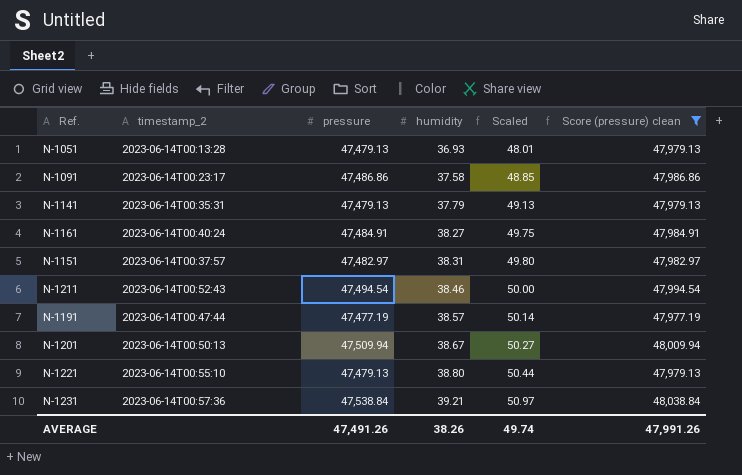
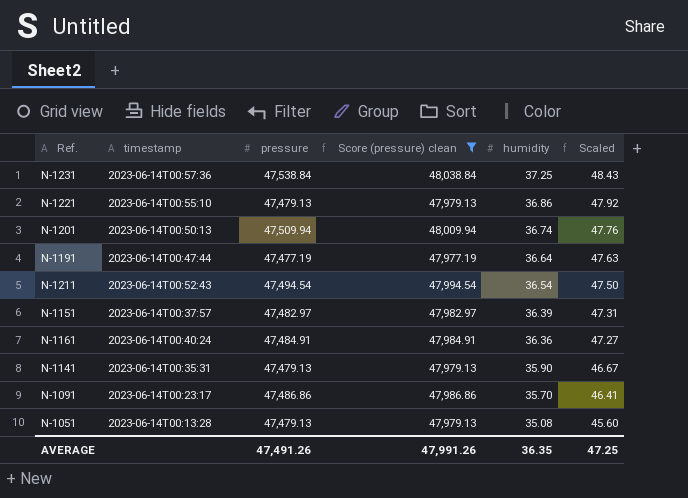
row order: humidity ascending -> humidity descending
column name: timestamp_2 -> timestamp
column Score (pressure) clean | position: 6 -> 4
N-1231 | humidity: 39.21 -> 37.25
N-1231 | Scaled: 50.97 -> 48.43
N-1221 | humidity: 38.80 -> 36.86
N-1221 | Scaled: 50.44 -> 47.92
N-1201 | humidity: 38.67 -> 36.74
N-1201 | Scaled: 50.27 -> 47.76
N-1191 | humidity: 38.57 -> 36.64
N-1191 | Scaled: 50.14 -> 47.63
N-1211 | humidity: 38.46 -> 36.54
N-1211 | Scaled: 50.00 -> 47.50
N-1151 | humidity: 38.31 -> 36.39
N-1151 | Scaled: 49.80 -> 47.31
N-1161 | humidity: 38.27 -> 36.36
N-1161 | Scaled: 49.75 -> 47.27
N-1141 | humidity: 37.79 -> 35.90
N-1141 | Scaled: 49.13 -> 46.67
N-1091 | humidity: 37.58 -> 35.70
N-1091 | Scaled: 48.85 -> 46.41
N-1051 | humidity: 36.93 -> 35.08
N-1051 | Scaled: 48.01 -> 45.60
AVERAGE | humidity: 38.26 -> 36.35
AVERAGE | Scaled: 49.74 -> 47.25

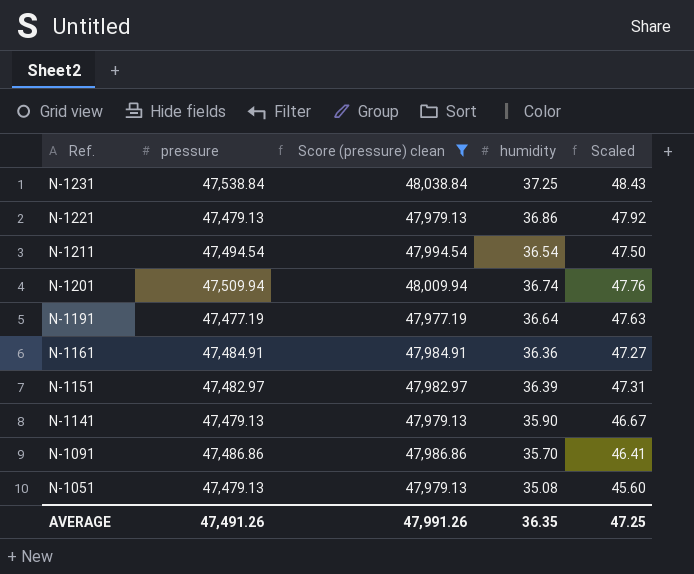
row order: humidity descending -> Ref. descending
column timestamp | position: 2 -> none

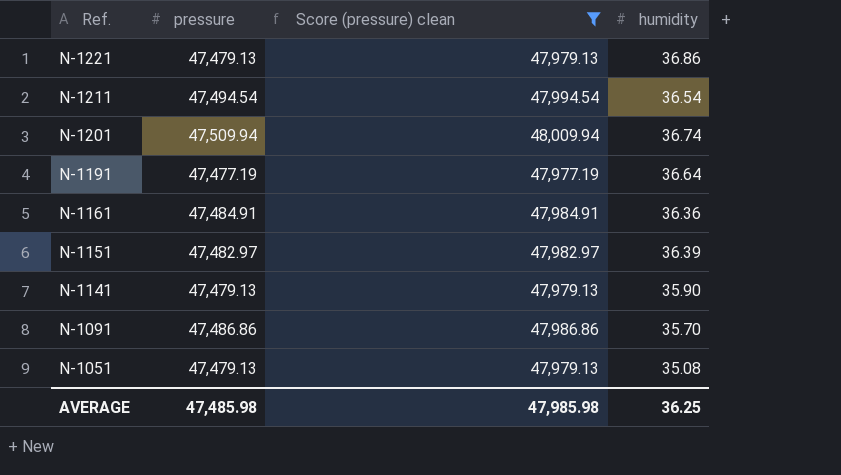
column Scaled | formula: [humidity] * 1.3 -> none
row N-1231: 47,538.84 | 48,038.84 | 37.25 | 48.43 -> none
AVERAGE | pressure: 47,491.26 -> 47,485.98
AVERAGE | Score (pressure) clean: 47,991.26 -> 47,985.98
AVERAGE | humidity: 36.35 -> 36.25

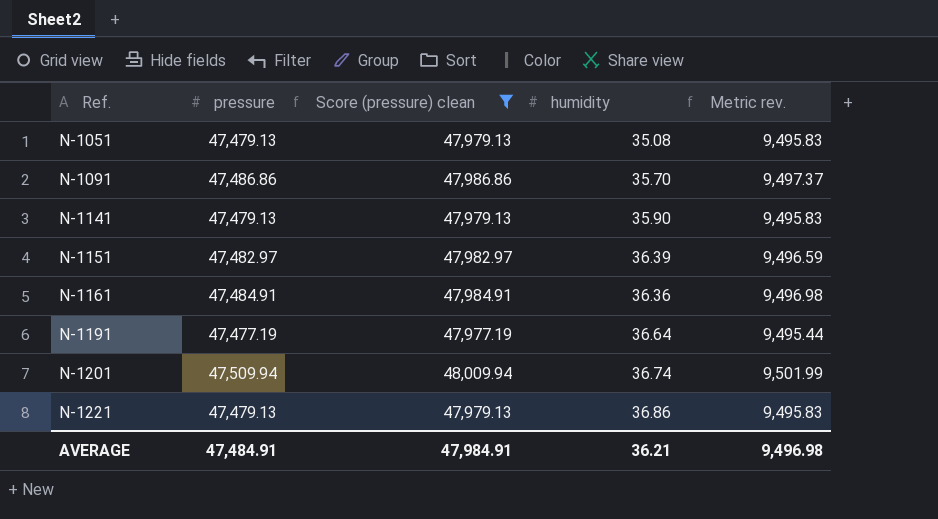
row order: Ref. descending -> Ref. ascending
column Metric rev. | formula: none -> [pressure] * 0.2
row N-1211: 47,494.54 | 47,994.54 | 36.54 -> none
AVERAGE | pressure: 47,485.98 -> 47,484.91
AVERAGE | Score (pressure) clean: 47,985.98 -> 47,984.91
AVERAGE | humidity: 36.25 -> 36.21

